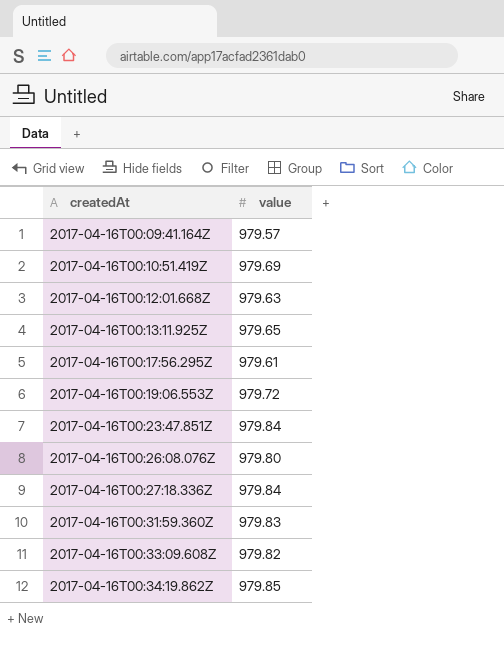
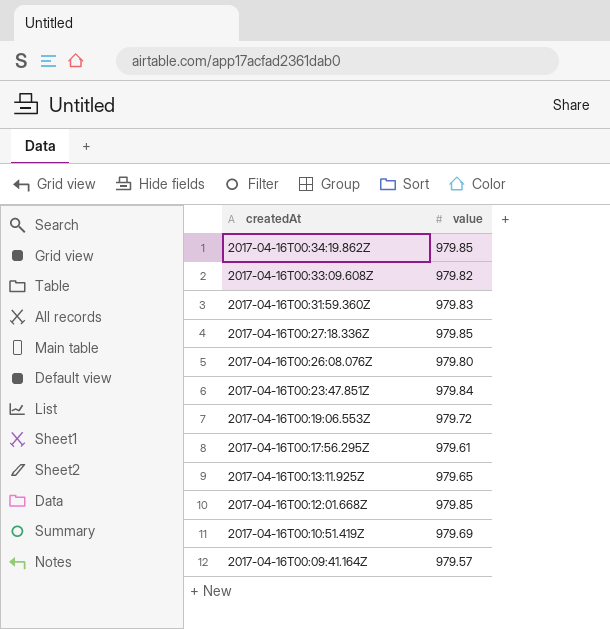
row order: createdAt ascending -> createdAt descending
2017-04-16T00:27:18.336Z | value: 979.84 -> 979.85
2017-04-16T00:12:01.668Z | value: 979.63 -> 979.85

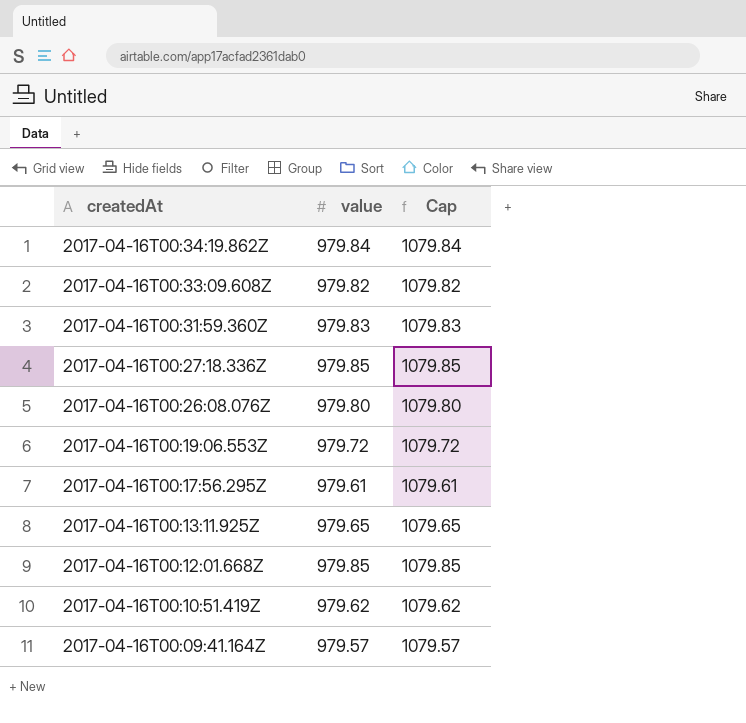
column Cap | formula: none -> [value] + 100
row 2017-04-16T00:23:47.851Z: 979.84 -> none
2017-04-16T00:34:19.862Z | value: 979.85 -> 979.84
2017-04-16T00:10:51.419Z | value: 979.69 -> 979.62

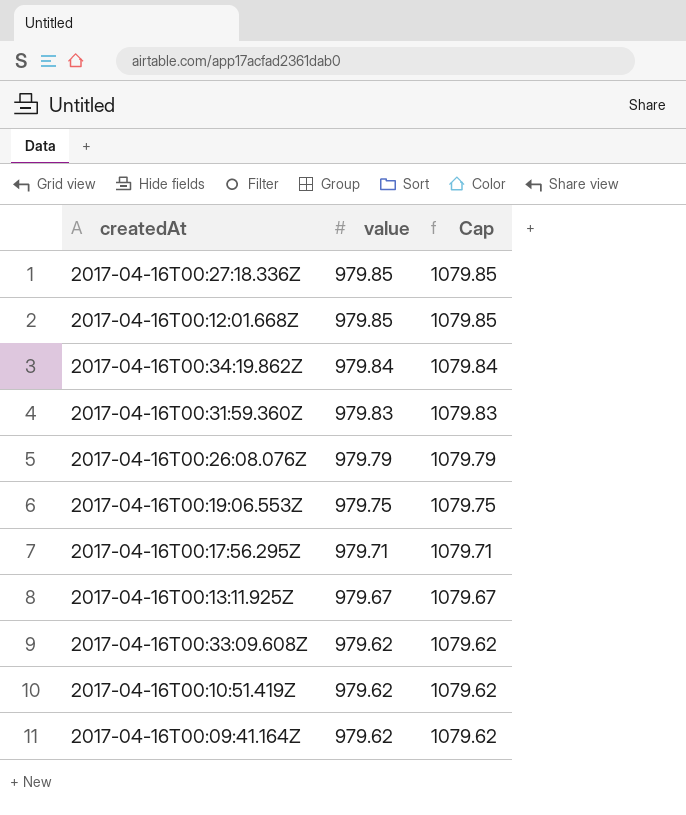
row order: createdAt descending -> value descending
2017-04-16T00:26:08.076Z | value: 979.80 -> 979.79
2017-04-16T00:26:08.076Z | Cap: 1079.80 -> 1079.79
2017-04-16T00:19:06.553Z | value: 979.72 -> 979.75
2017-04-16T00:19:06.553Z | Cap: 1079.72 -> 1079.75
2017-04-16T00:17:56.295Z | value: 979.61 -> 979.71
2017-04-16T00:17:56.295Z | Cap: 1079.61 -> 1079.71
2017-04-16T00:13:11.925Z | value: 979.65 -> 979.67
2017-04-16T00:13:11.925Z | Cap: 1079.65 -> 1079.67
2017-04-16T00:33:09.608Z | value: 979.82 -> 979.62
2017-04-16T00:33:09.608Z | Cap: 1079.82 -> 1079.62
2017-04-16T00:09:41.164Z | value: 979.57 -> 979.62
2017-04-16T00:09:41.164Z | Cap: 1079.57 -> 1079.62

